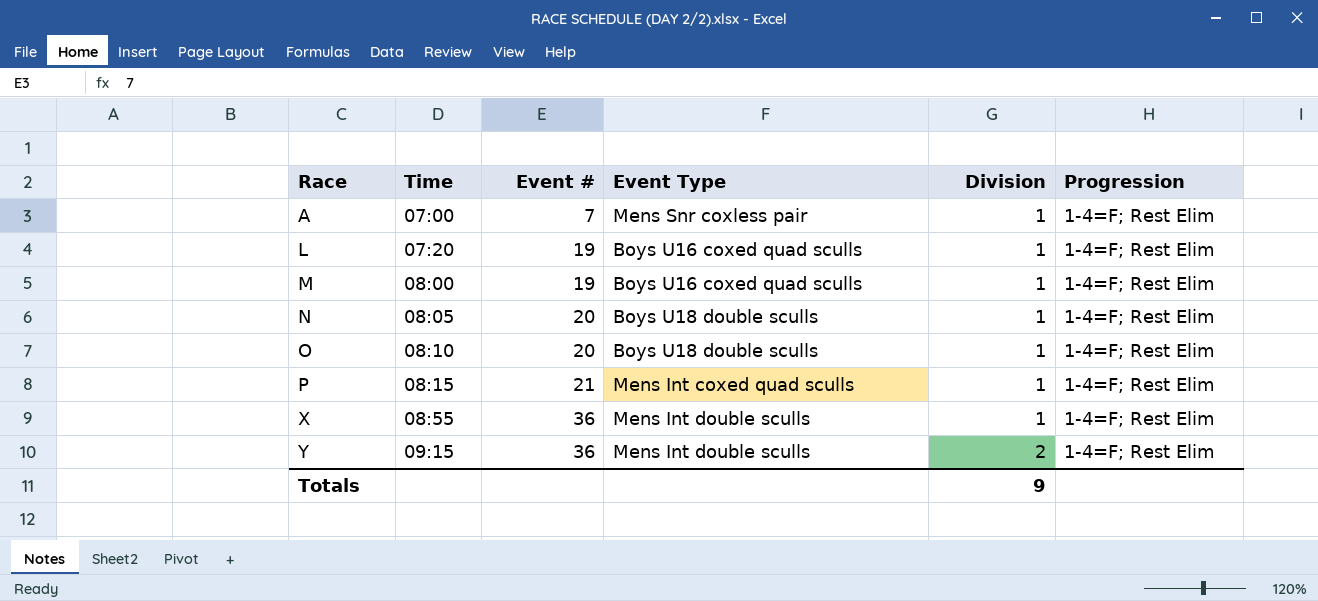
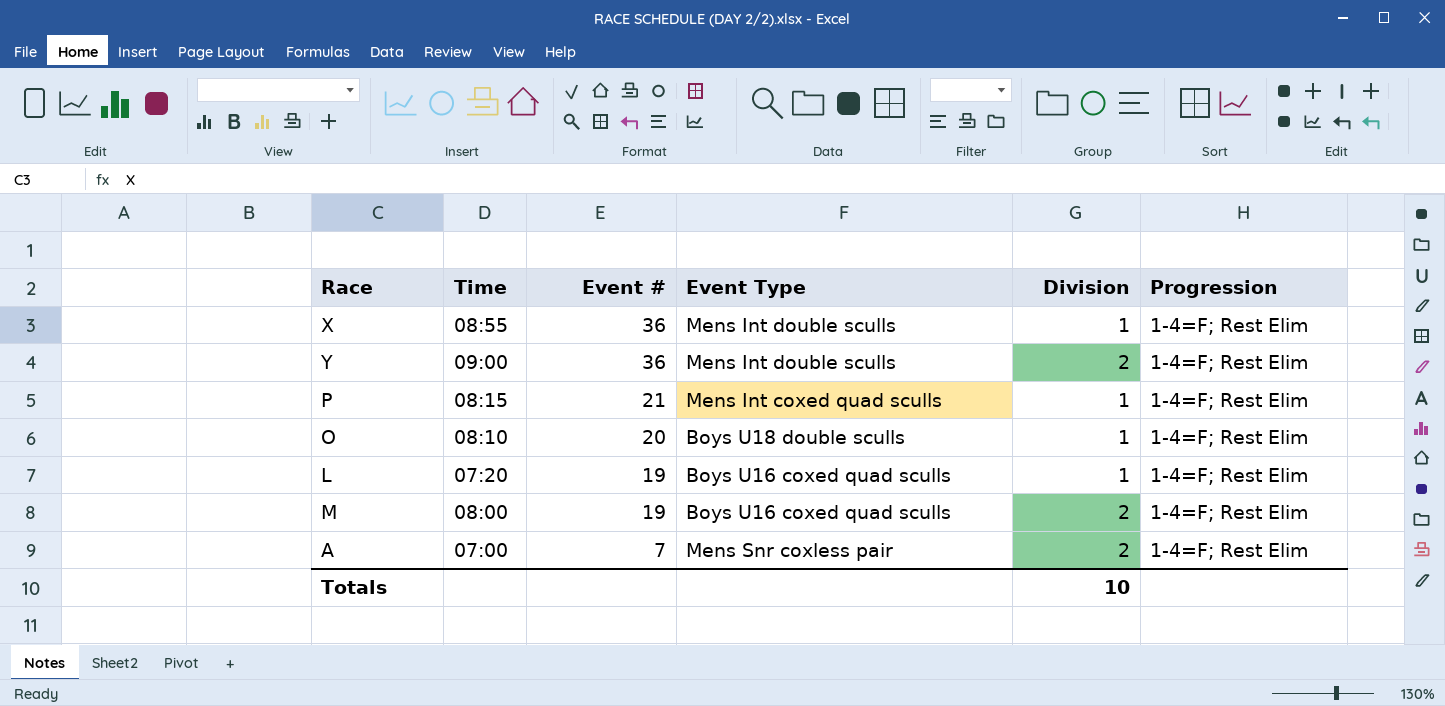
row order: Race ascending -> Event # descending
row N: 08:05 | 20 | Boys U18 double sculls | 1 | 1-4=F; Rest Elim -> none
Y | Time: 09:15 -> 09:00
M | Division: 1 -> 2
A | Division: 1 -> 2
Totals | Division: 9 -> 10

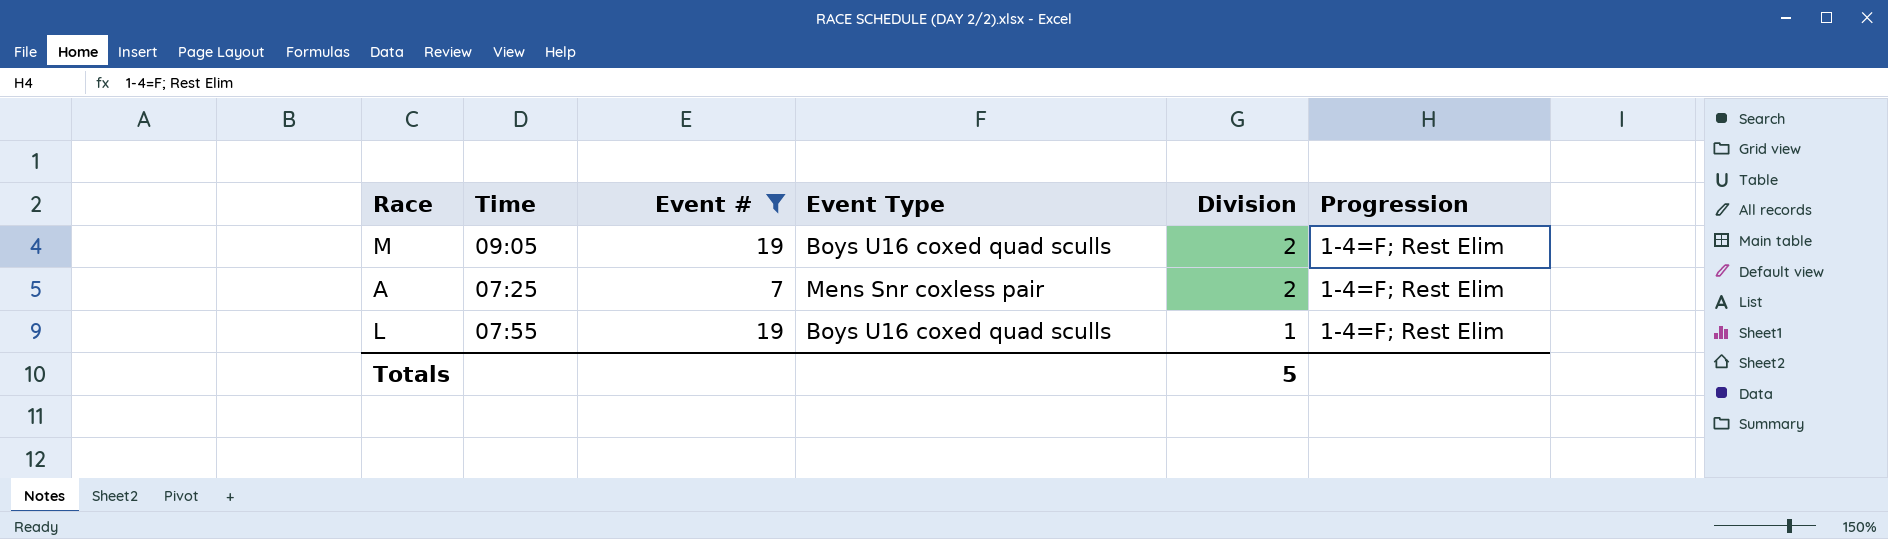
filter: none -> Event # <= 19
row order: Event # descending -> Division descending
M | Time: 08:00 -> 09:05
A | Time: 07:00 -> 07:25
L | Time: 07:20 -> 07:55
Totals | Division: 10 -> 5

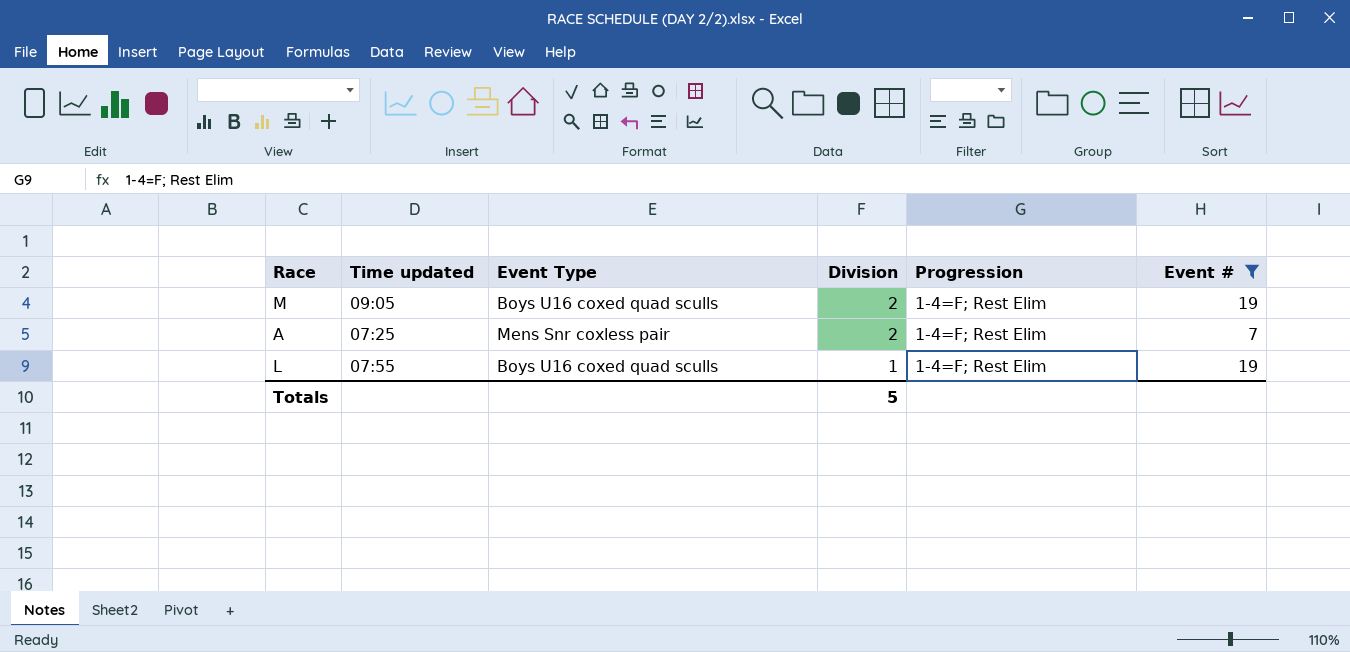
column name: Time -> Time updated
column Event # | position: 3 -> 6

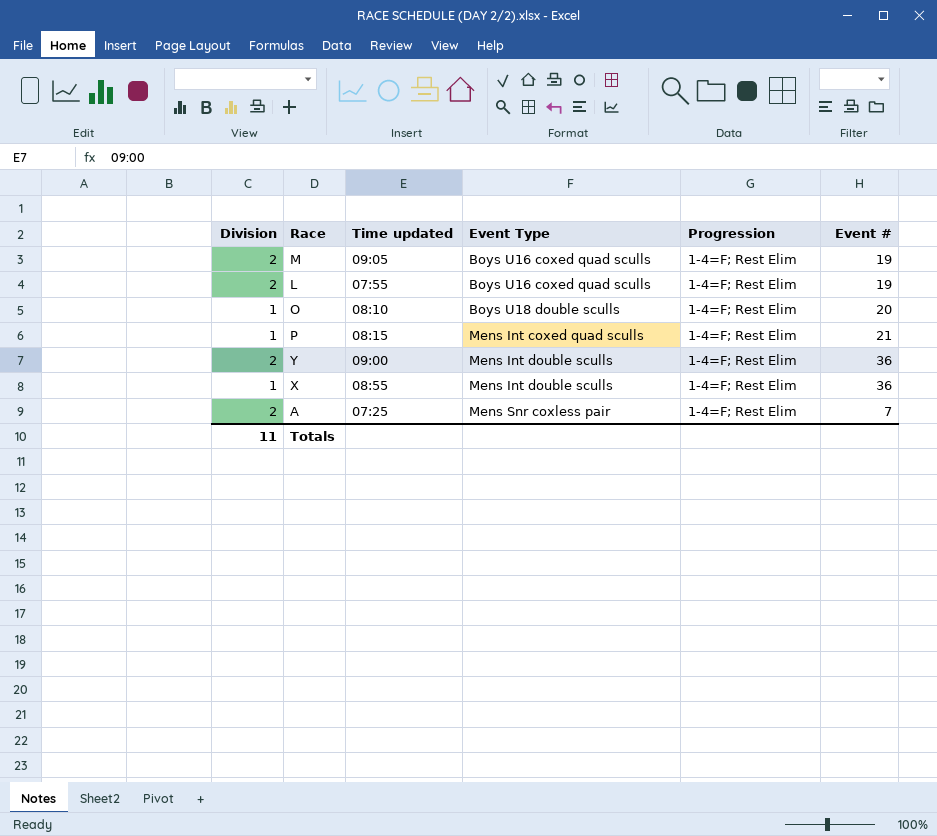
filter: Event # <= 19 -> none
row order: Division descending -> Event Type ascending
column Division | position: 4 -> 1
L | Division: 1 -> 2
Totals | Division: 5 -> 11

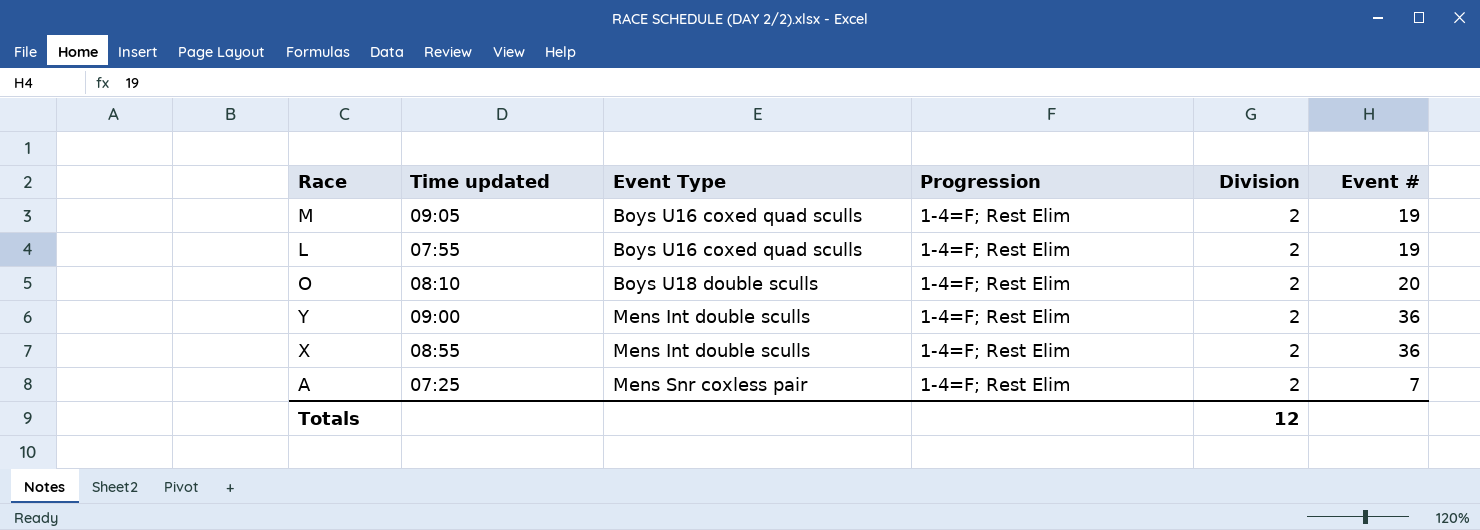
column Division | position: 1 -> 5
row P: 1 | 08:15 | Mens Int coxed quad sculls | 1-4=F; Rest Elim | 21 -> none
O | Division: 1 -> 2
X | Division: 1 -> 2
Totals | Division: 11 -> 12

